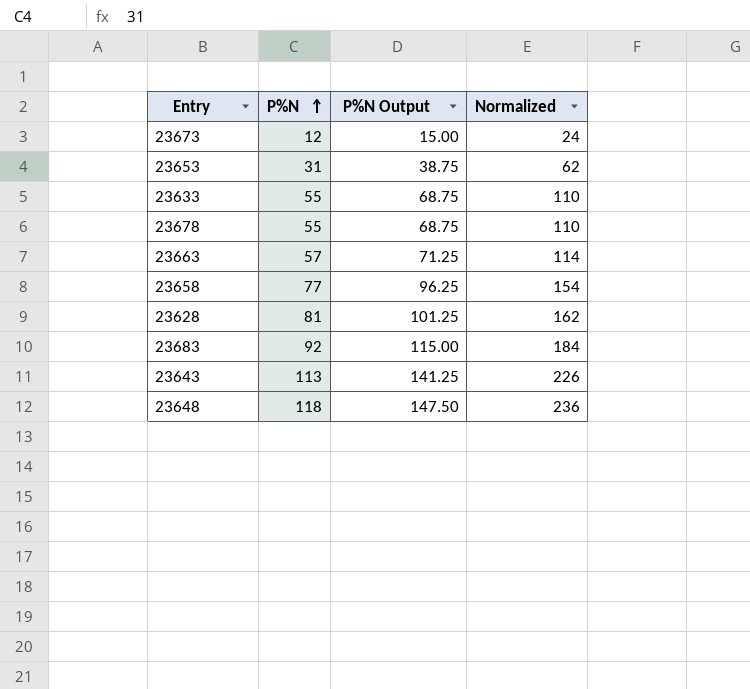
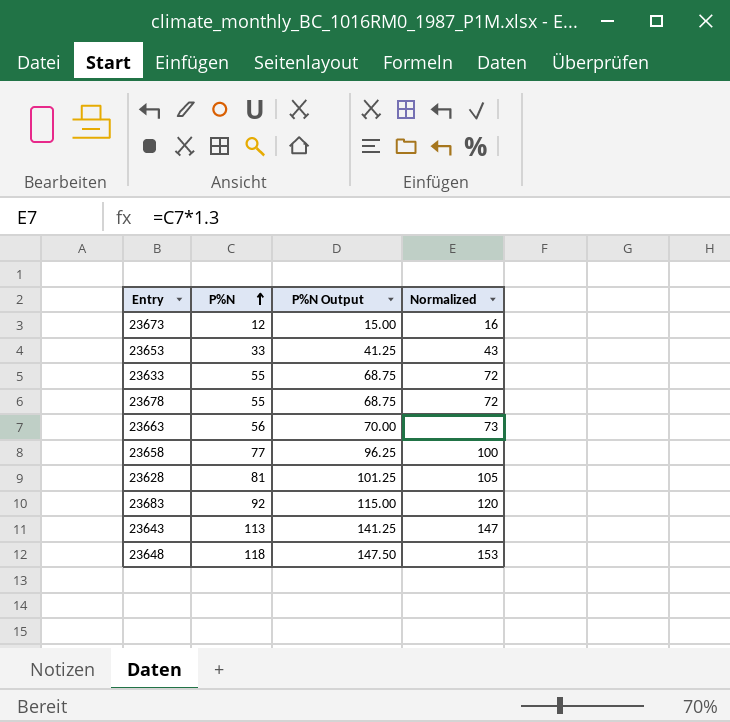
column Normalized | formula: [P%N] * 2 -> [P%N] * 1.3
23653 | P%N: 31 -> 33
23653 | P%N Output: 38.75 -> 41.25
23663 | P%N: 57 -> 56
23663 | P%N Output: 71.25 -> 70.00

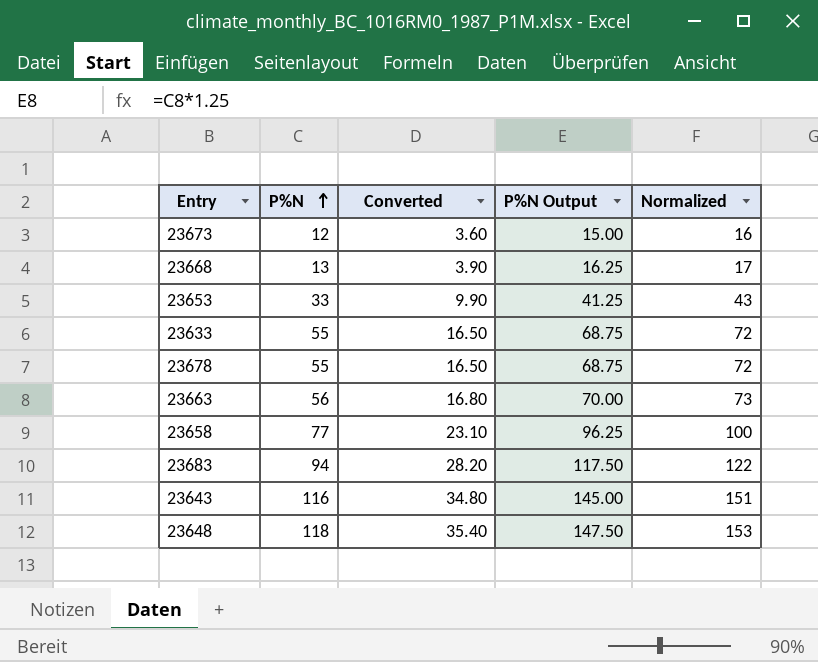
column Converted | formula: none -> [P%N] * 0.3
row 23628: 81 | 101.25 | 105 -> none
row 23668: none -> 13 | 3.90 | 16.25 | 17
23683 | P%N: 92 -> 94
23683 | P%N Output: 115.00 -> 117.50
23683 | Normalized: 120 -> 122
23643 | P%N: 113 -> 116
23643 | P%N Output: 141.25 -> 145.00
23643 | Normalized: 147 -> 151

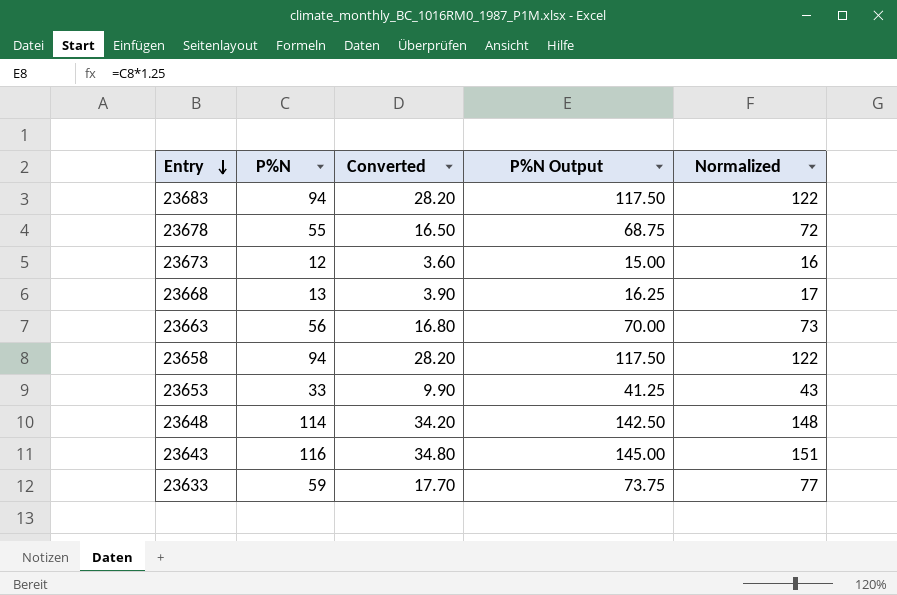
row order: P%N ascending -> Entry descending
23658 | P%N: 77 -> 94
23658 | Converted: 23.10 -> 28.20
23658 | P%N Output: 96.25 -> 117.50
23658 | Normalized: 100 -> 122
23648 | P%N: 118 -> 114
23648 | Converted: 35.40 -> 34.20
23648 | P%N Output: 147.50 -> 142.50
23648 | Normalized: 153 -> 148
23633 | P%N: 55 -> 59
23633 | Converted: 16.50 -> 17.70
23633 | P%N Output: 68.75 -> 73.75
23633 | Normalized: 72 -> 77

